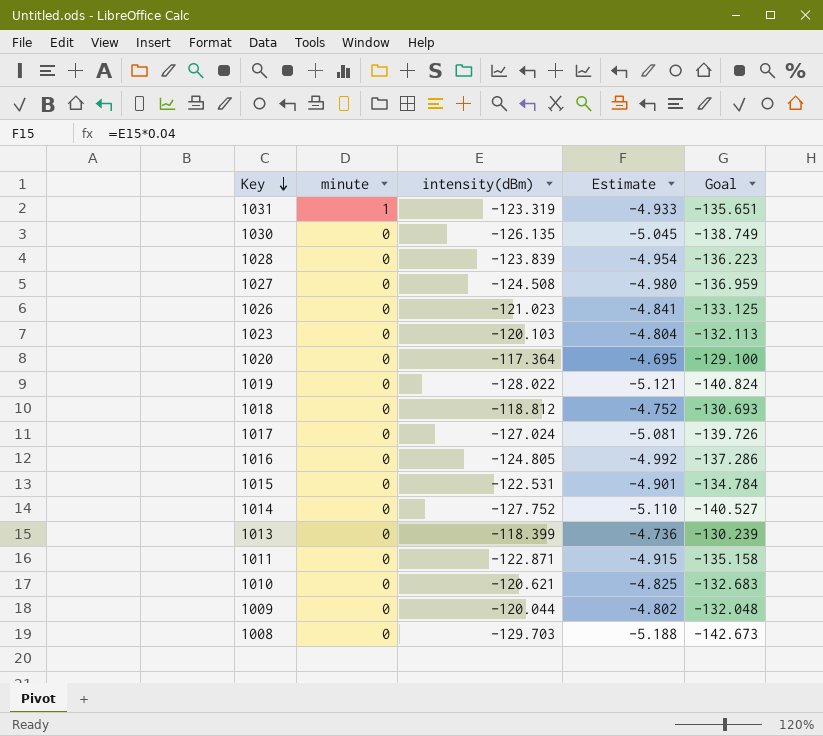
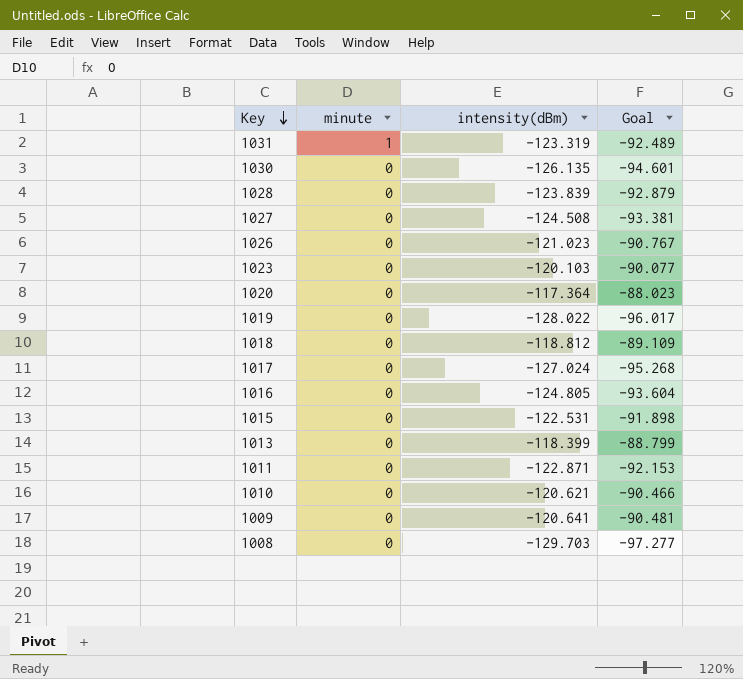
column Estimate | formula: [intensity(dBm)] * 0.04 -> none
column Goal | formula: [intensity(dBm)] * 1.1 -> [intensity(dBm)] * 0.75
row 1014: 0 | -127.752 | -5.110 | -140.527 -> none
1009 | intensity(dBm): -120.044 -> -120.641

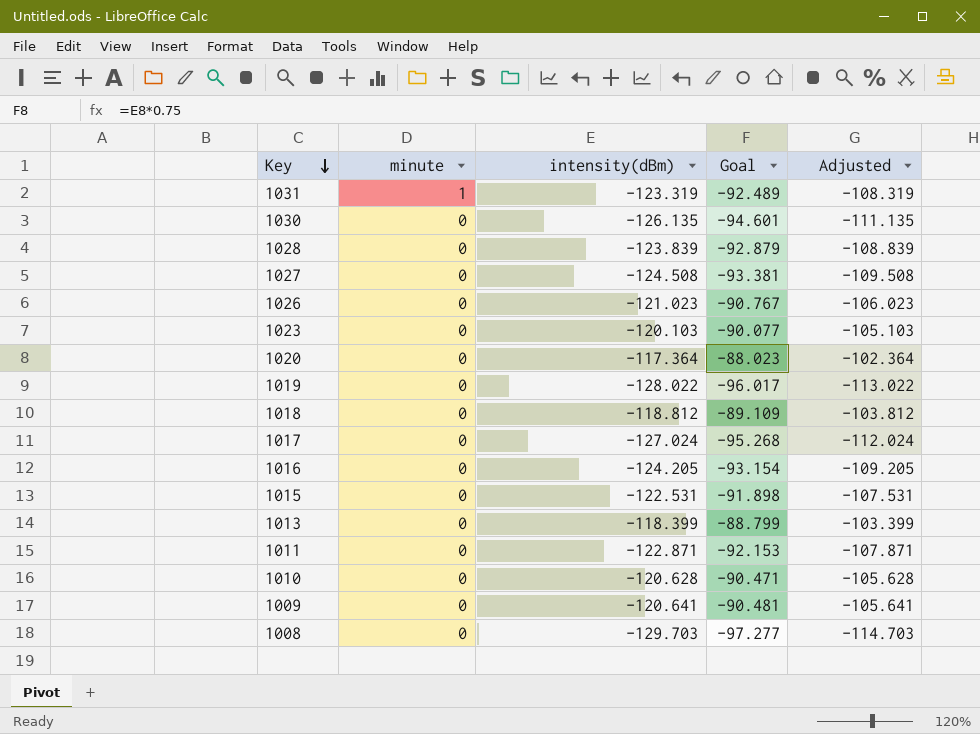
column Adjusted | formula: none -> [intensity(dBm)] + 15
1016 | intensity(dBm): -124.805 -> -124.205
1016 | Goal: -93.604 -> -93.154
1010 | intensity(dBm): -120.621 -> -120.628
1010 | Goal: -90.466 -> -90.471

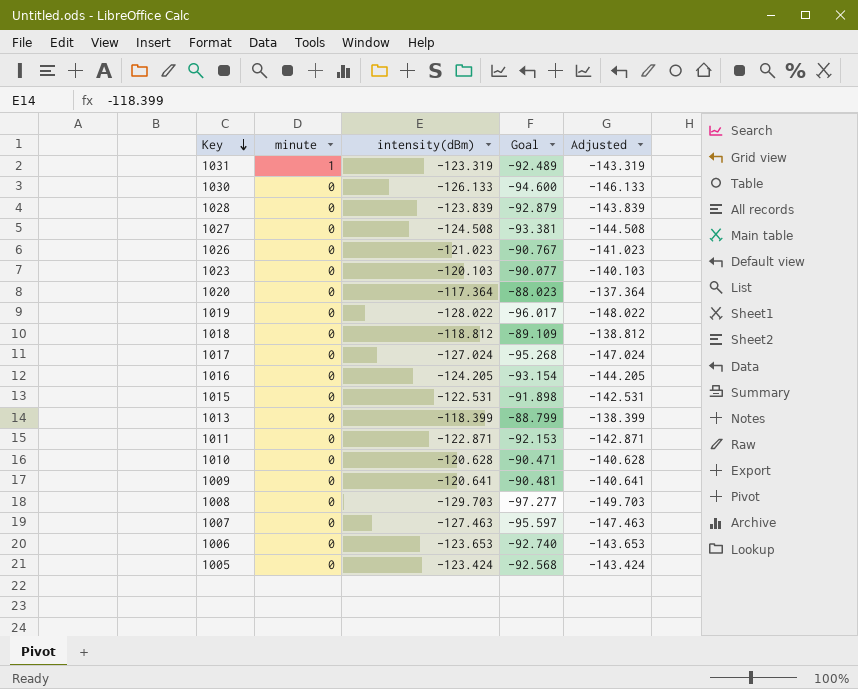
column Adjusted | formula: [intensity(dBm)] + 15 -> [intensity(dBm)] - 20
1030 | intensity(dBm): -126.135 -> -126.133
1030 | Goal: -94.601 -> -94.600
row 1007: none -> 0 | -127.463 | -95.597 | -147.463
row 1006: none -> 0 | -123.653 | -92.740 | -143.653
row 1005: none -> 0 | -123.424 | -92.568 | -143.424

